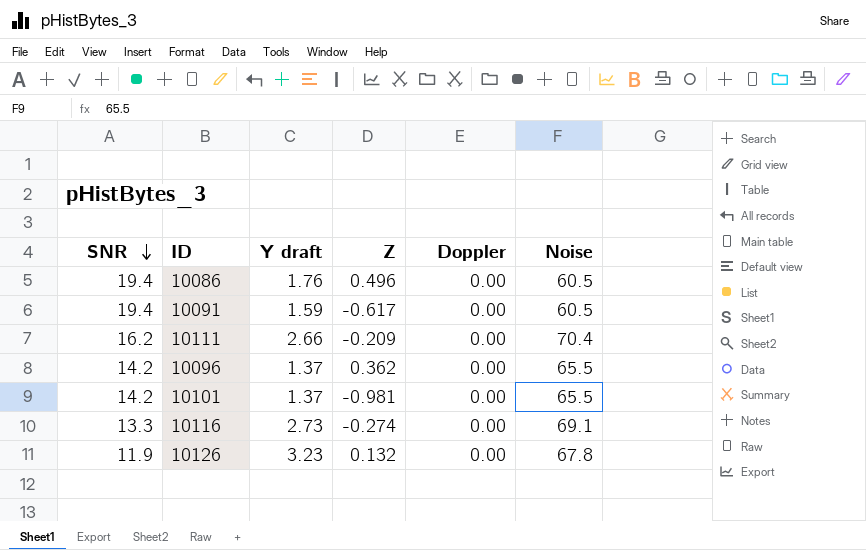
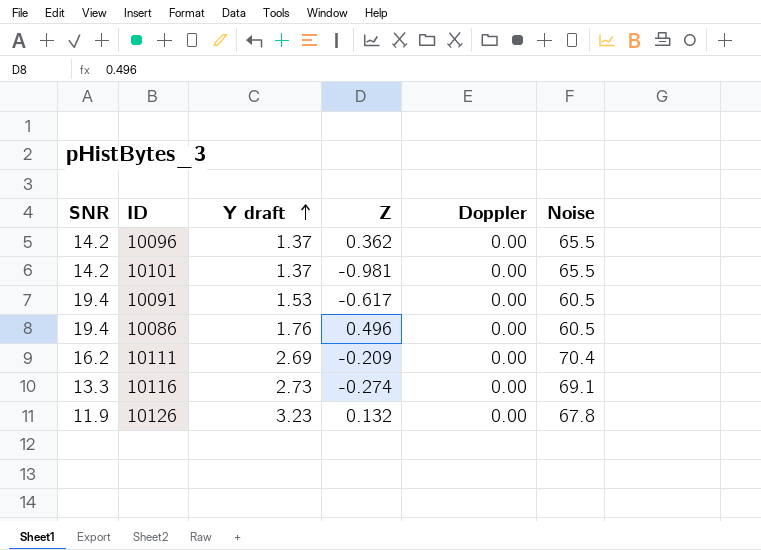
row order: SNR descending -> Y draft ascending
10091 | Y draft: 1.59 -> 1.53
10111 | Y draft: 2.66 -> 2.69

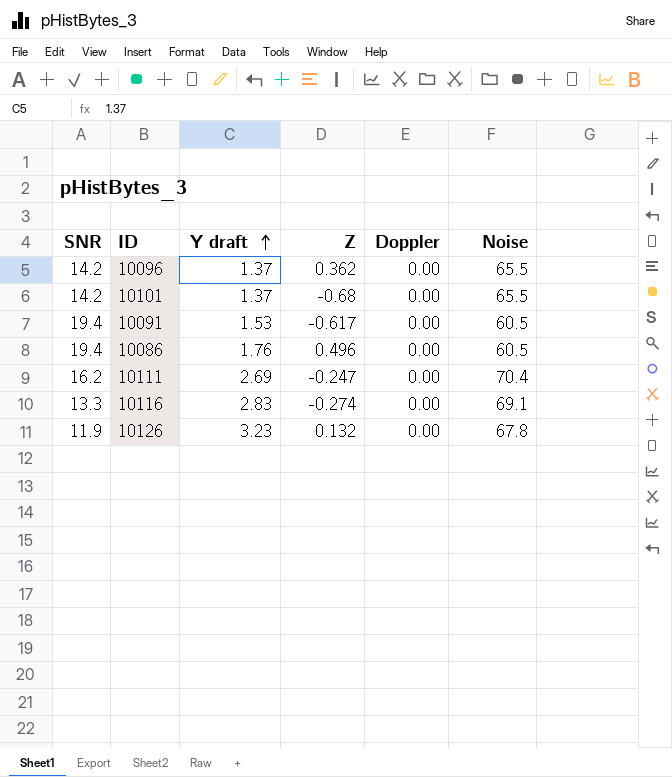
10101 | Z: -0.981 -> -0.68
10111 | Z: -0.209 -> -0.247
10116 | Y draft: 2.73 -> 2.83

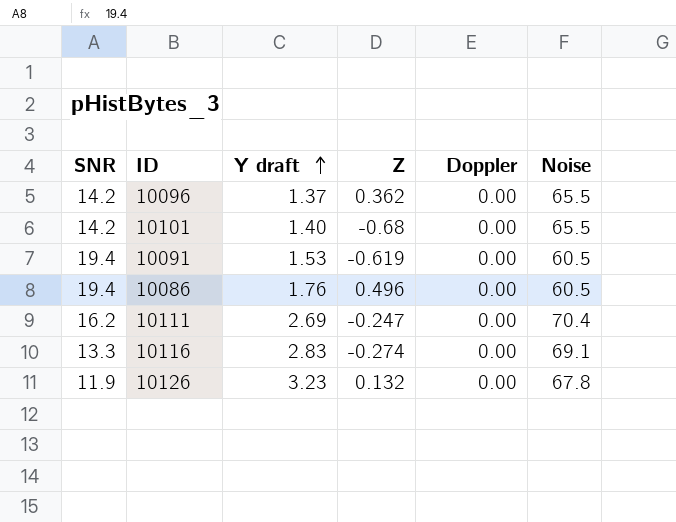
10101 | Y draft: 1.37 -> 1.40
10091 | Z: -0.617 -> -0.619

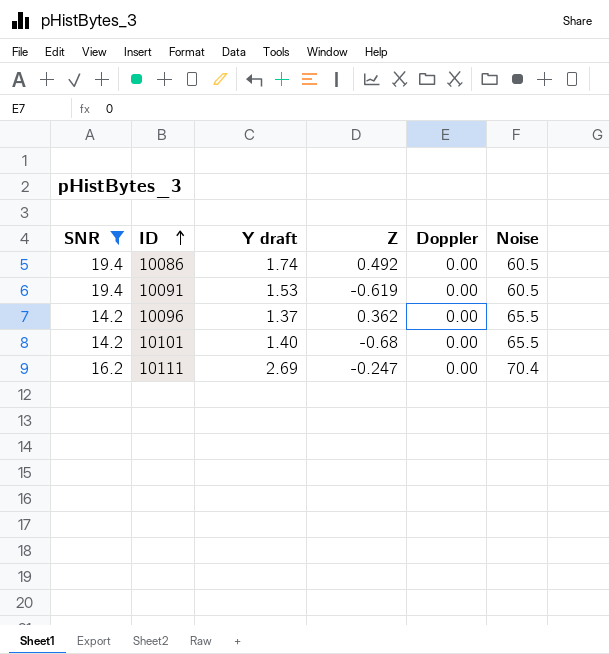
filter: none -> SNR >= 14.2
row order: Y draft ascending -> ID ascending
10086 | Y draft: 1.76 -> 1.74
10086 | Z: 0.496 -> 0.492

